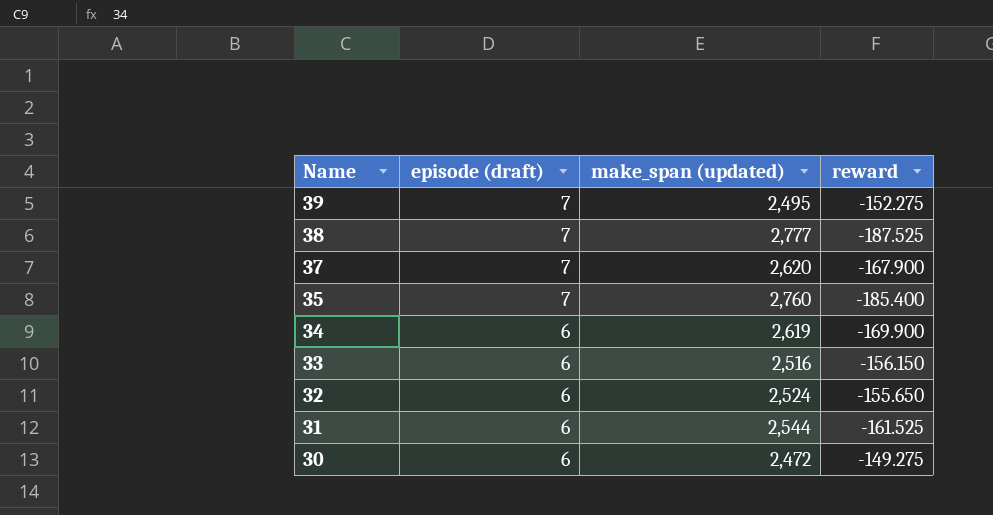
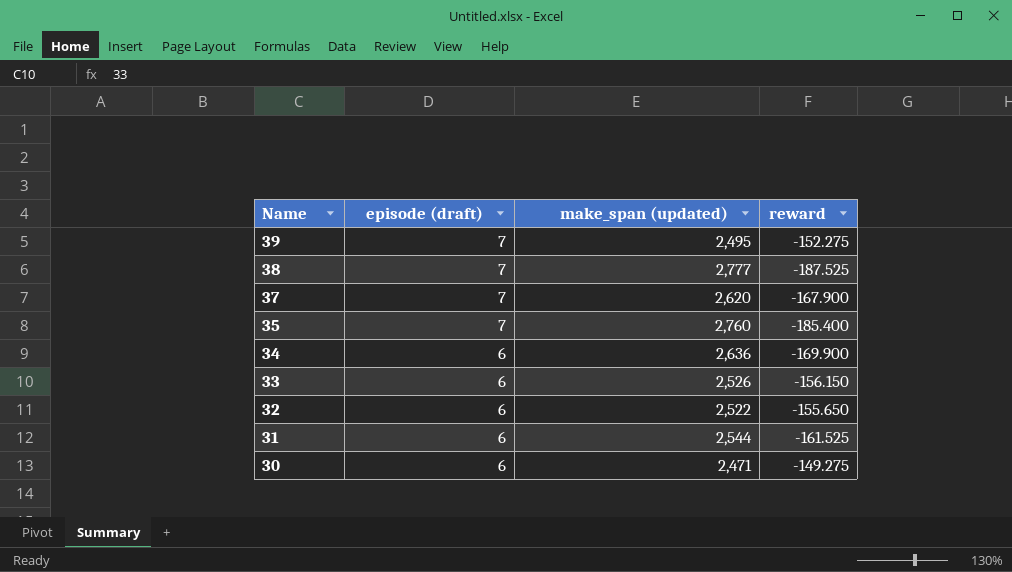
34 | make_span (updated): 2,619 -> 2,636
33 | make_span (updated): 2,516 -> 2,526
32 | make_span (updated): 2,524 -> 2,522
30 | make_span (updated): 2,472 -> 2,471

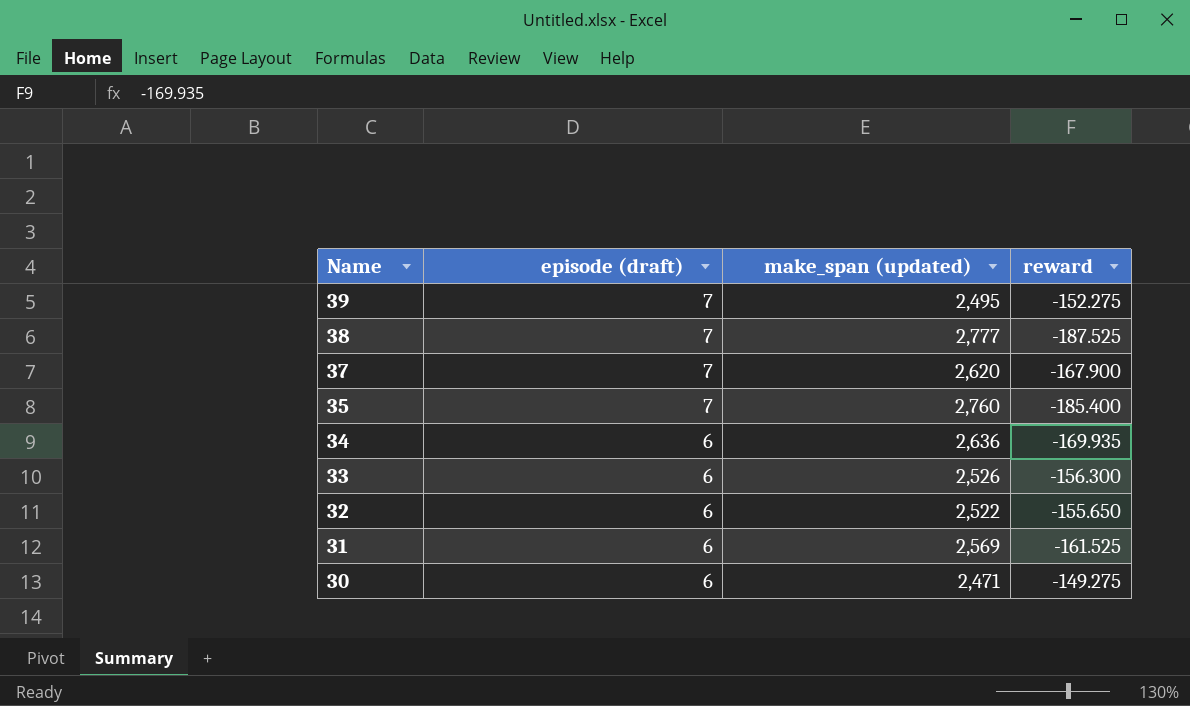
34 | reward: -169.900 -> -169.935
33 | reward: -156.150 -> -156.300
31 | make_span (updated): 2,544 -> 2,569

